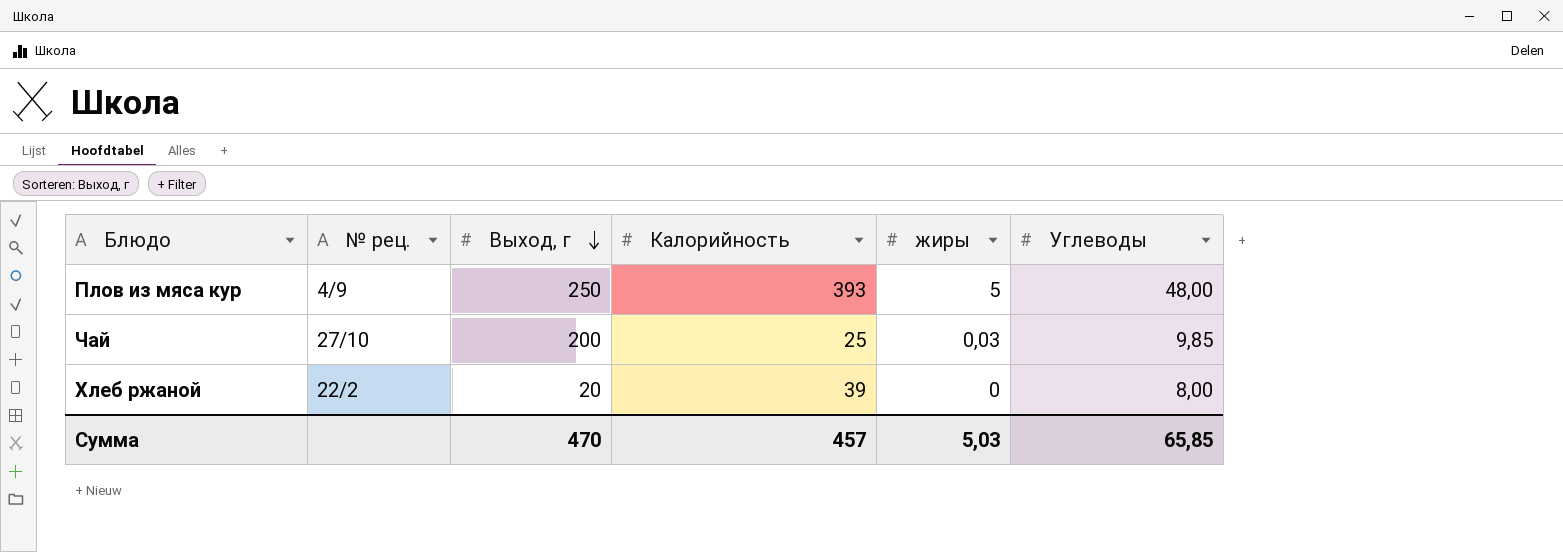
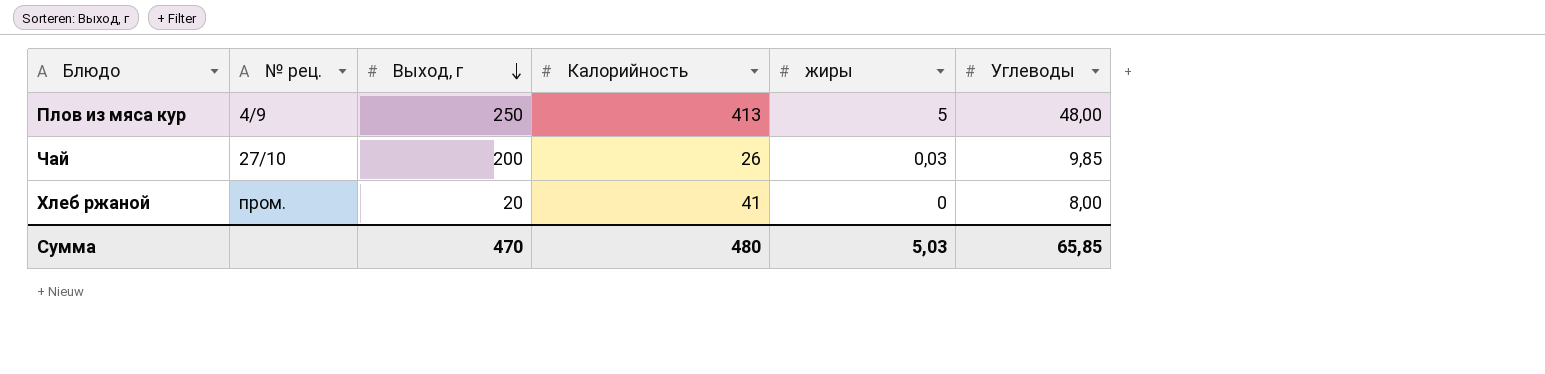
Плов из мяса кур | Калорийность: 393 -> 413
Чай | Калорийность: 25 -> 26
Хлеб ржаной | № рец.: 22/2 -> пром.
Хлеб ржаной | Калорийность: 39 -> 41
Сумма | Калорийность: 457 -> 480

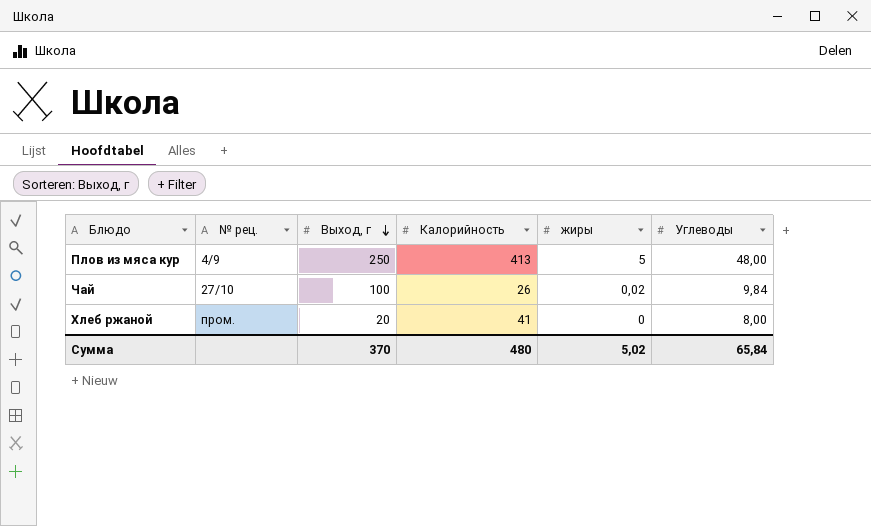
Чай | Выход, г: 200 -> 100
Чай | жиры: 0,03 -> 0,02
Чай | Углеводы: 9,85 -> 9,84
Сумма | Выход, г: 470 -> 370
Сумма | жиры: 5,03 -> 5,02
Сумма | Углеводы: 65,85 -> 65,84

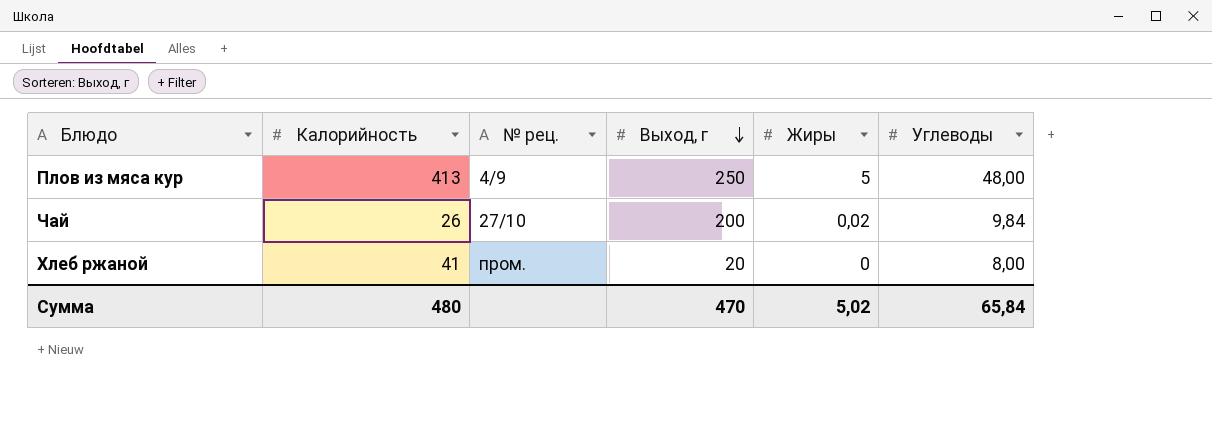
column Калорийность | position: 4 -> 2
column name: жиры -> Жиры
Чай | Выход, г: 100 -> 200
Сумма | Выход, г: 370 -> 470

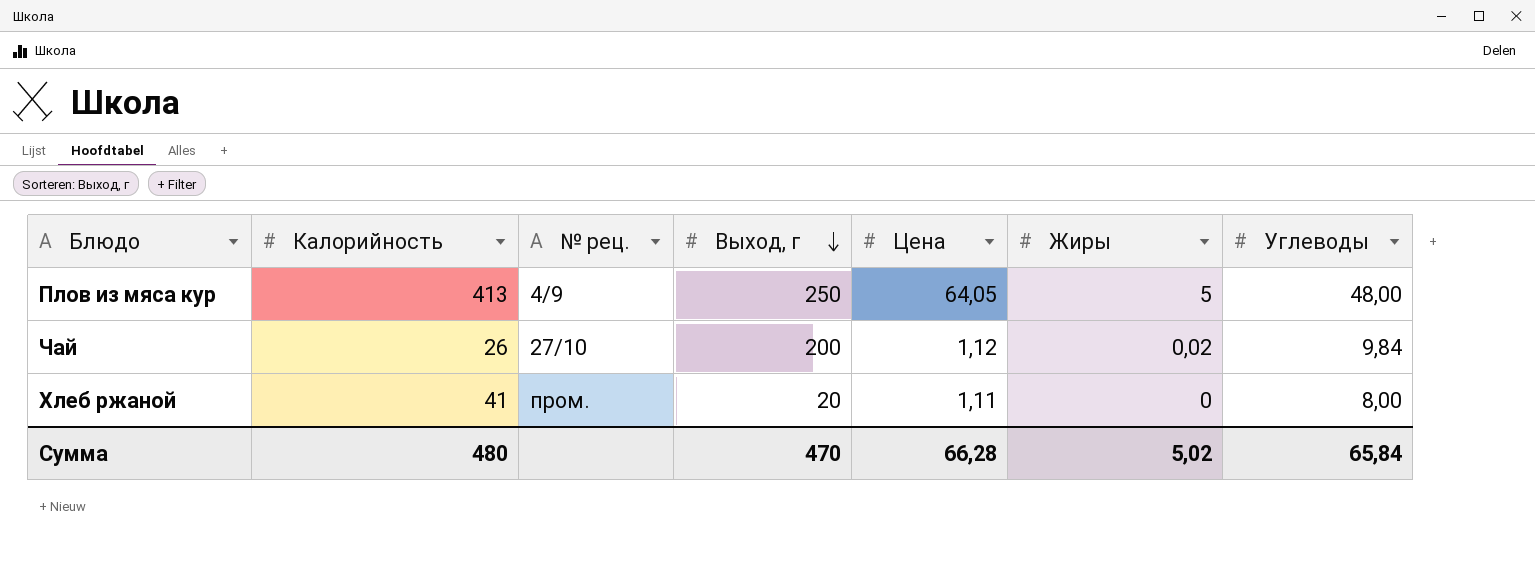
column Цена | position: none -> 5

